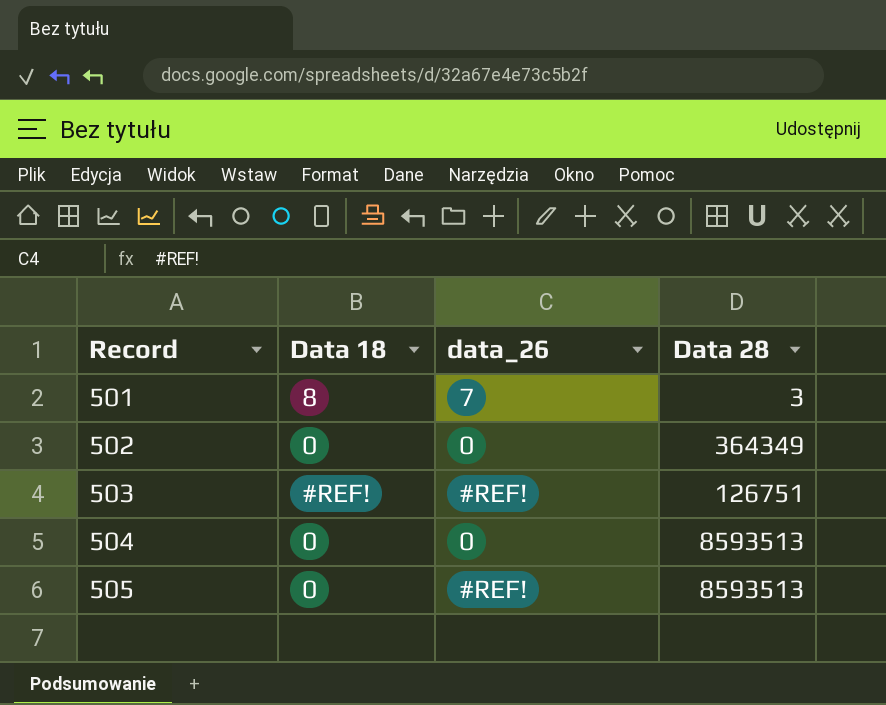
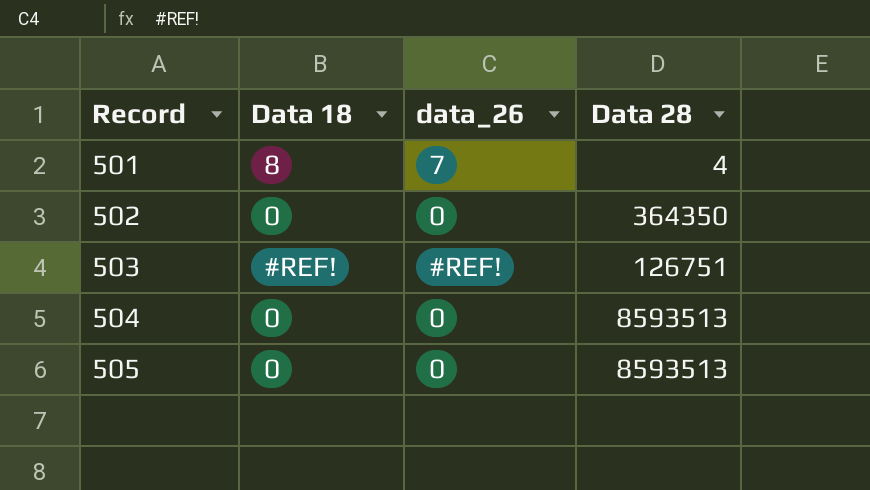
501 | Data 28: 3 -> 4
502 | Data 28: 364349 -> 364350
505 | data_26: #REF! -> 0

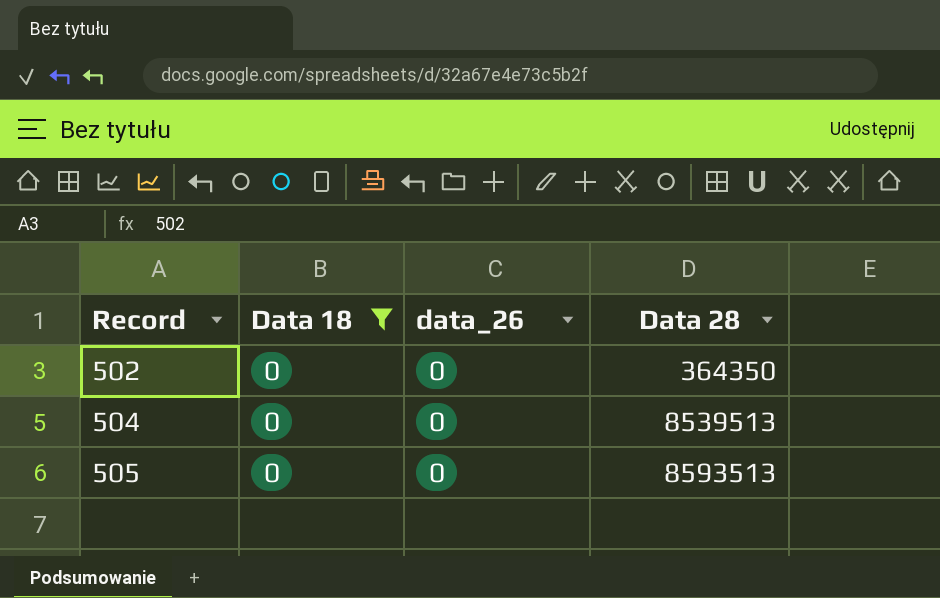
filter: none -> Data 18 = 0
504 | Data 28: 8593513 -> 8539513

